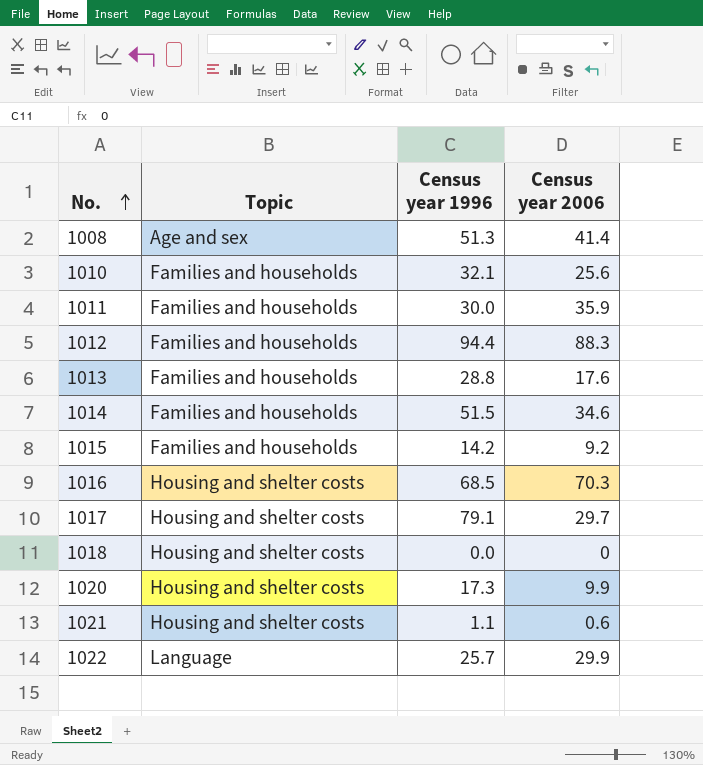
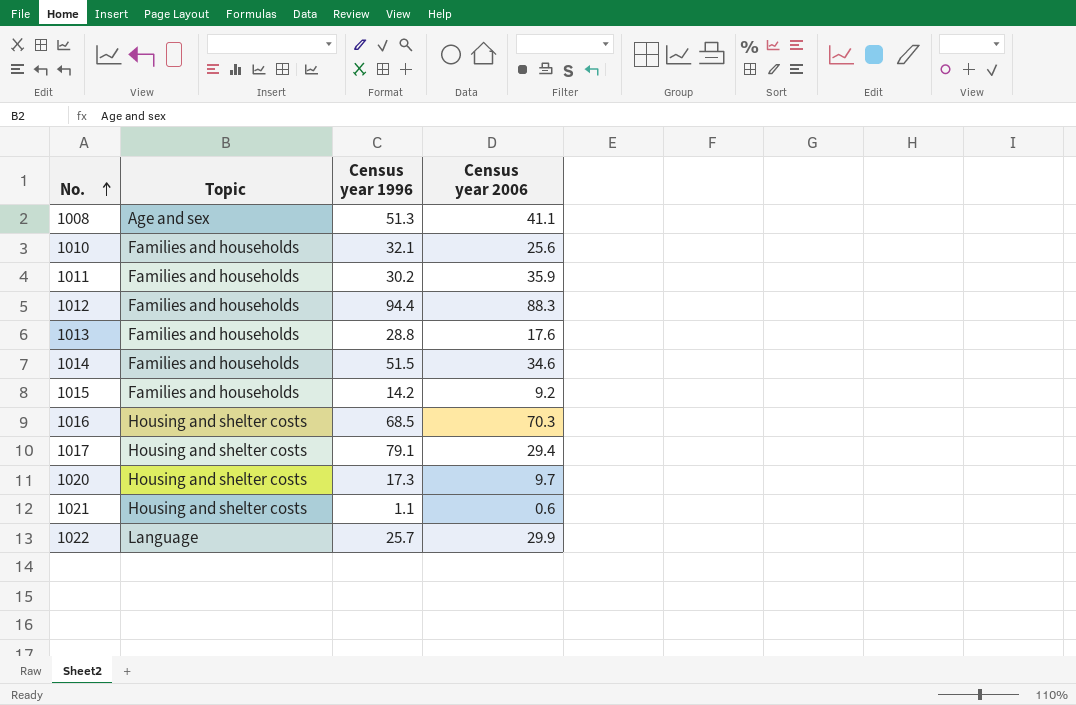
row 1018: Housing and shelter costs | 0.0 | 0 -> none
1008 | Census year 2006: 41.4 -> 41.1
1011 | Census year 1996: 30.0 -> 30.2
1017 | Census year 2006: 29.7 -> 29.4
1020 | Census year 2006: 9.9 -> 9.7

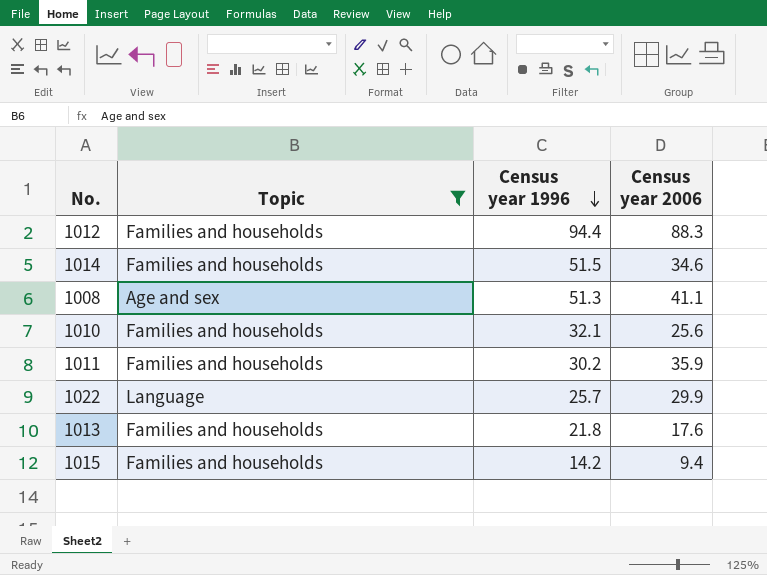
filter: none -> Topic != Housing and shelter costs
row order: No. ascending -> Census year 1996 descending
1013 | Census year 1996: 28.8 -> 21.8
1015 | Census year 2006: 9.2 -> 9.4

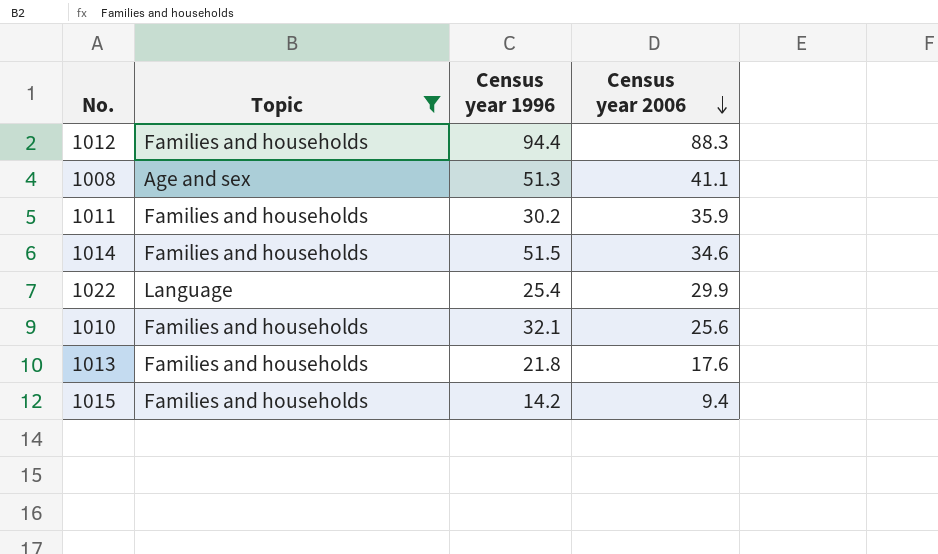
row order: Census year 1996 descending -> Census year 2006 descending
1022 | Census year 1996: 25.7 -> 25.4

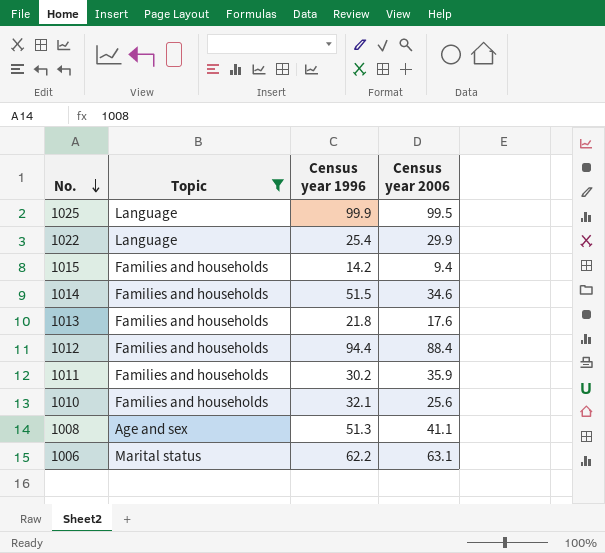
row order: Census year 2006 descending -> No. descending
row 1025: none -> Language | 99.9 | 99.5
1012 | Census year 2006: 88.3 -> 88.4
row 1006: none -> Marital status | 62.2 | 63.1

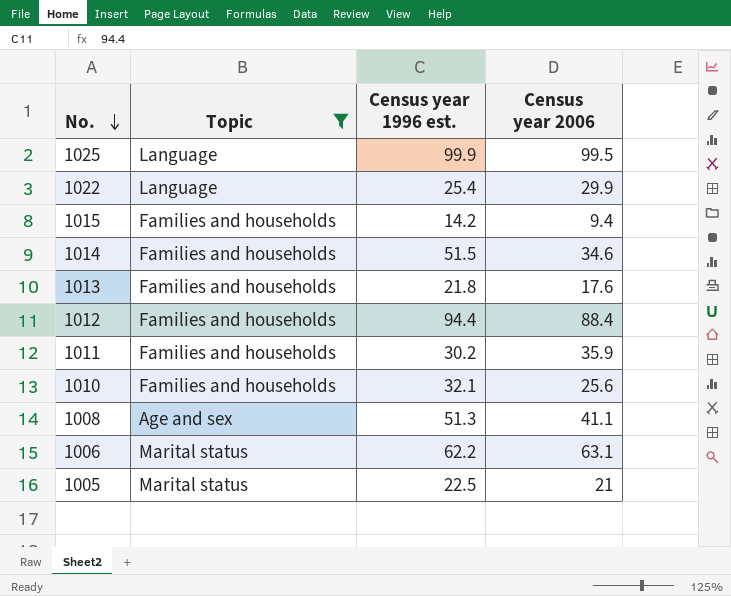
column name: Census year 1996 -> Census year 1996 est.
row 1005: none -> Marital status | 22.5 | 21

